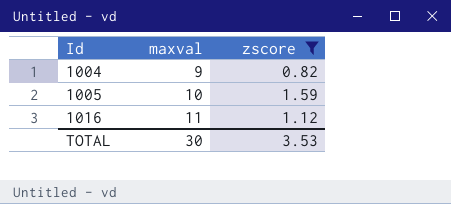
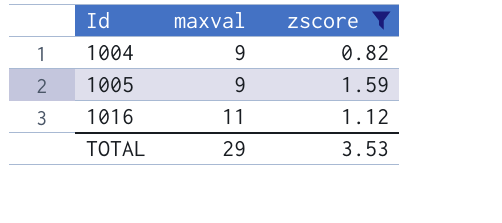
1005 | maxval: 10 -> 9
TOTAL | maxval: 30 -> 29

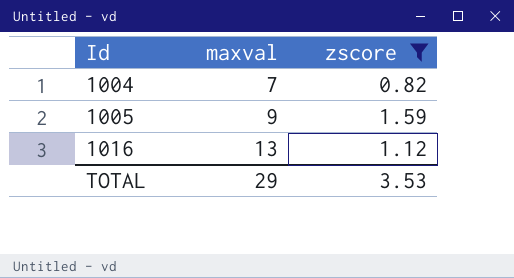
1004 | maxval: 9 -> 7
1016 | maxval: 11 -> 13

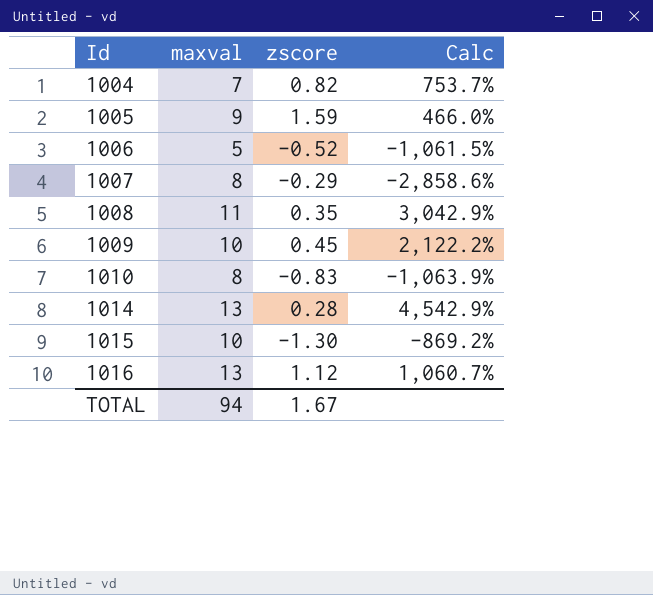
filter: zscore >= 0.82 -> none
column Calc | formula: none -> ([maxval] - [zscore]) / [zscore]
TOTAL | maxval: 29 -> 94
TOTAL | zscore: 3.53 -> 1.67

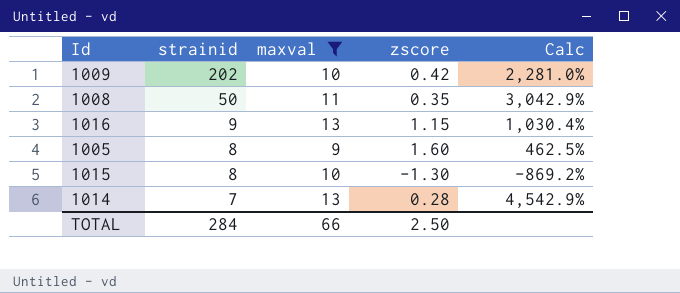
filter: none -> maxval >= 9
row order: Id ascending -> strainid descending
column strainid | position: none -> 2
1009 | zscore: 0.45 -> 0.42
1009 | Calc: 2,122.2% -> 2,281.0%
1016 | zscore: 1.12 -> 1.15
1016 | Calc: 1,060.7% -> 1,030.4%
1005 | zscore: 1.59 -> 1.60
1005 | Calc: 466.0% -> 462.5%
TOTAL | maxval: 94 -> 66
TOTAL | zscore: 1.67 -> 2.50

